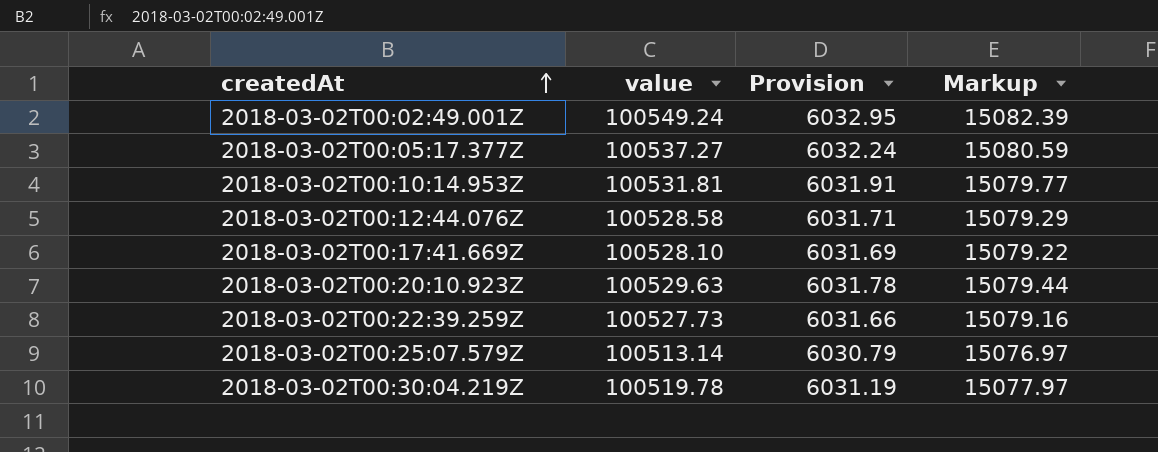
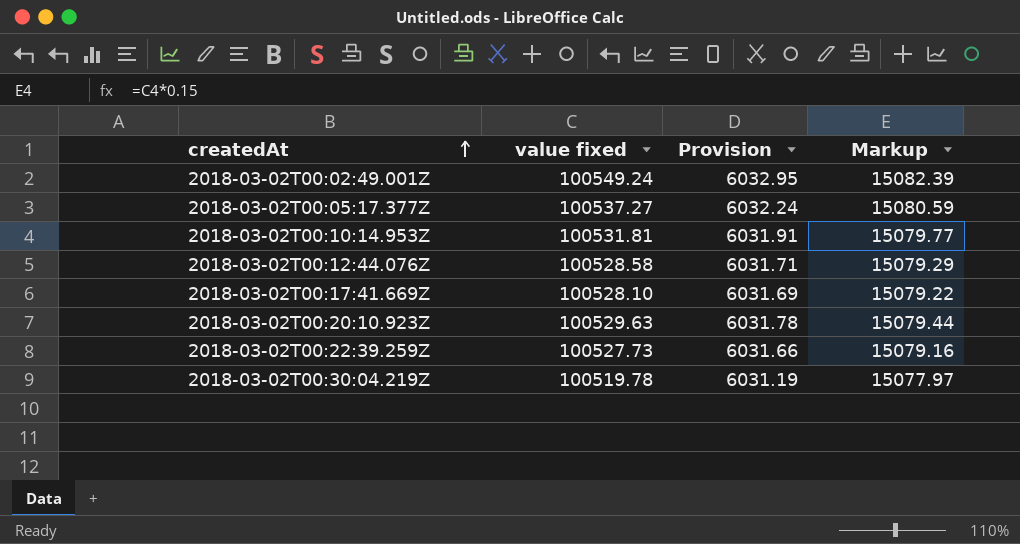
column name: value -> value fixed
row 2018-03-02T00:25:07.579Z: 100513.14 | 6030.79 | 15076.97 -> none

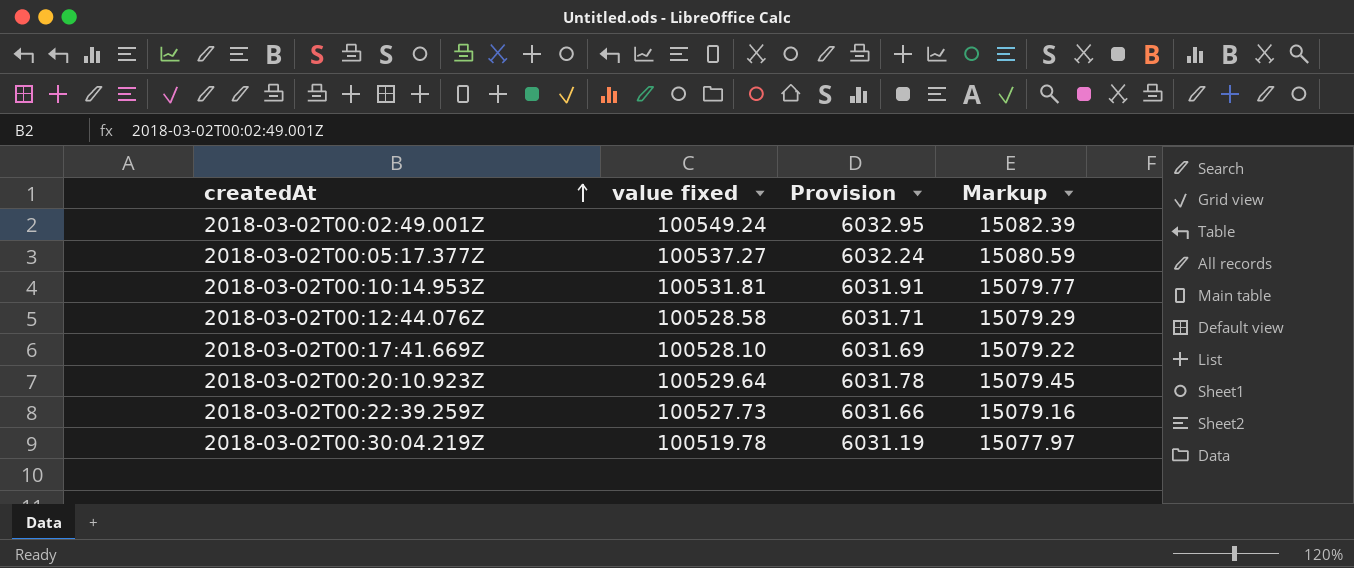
2018-03-02T00:20:10.923Z | value fixed: 100529.63 -> 100529.64
2018-03-02T00:20:10.923Z | Markup: 15079.44 -> 15079.45

